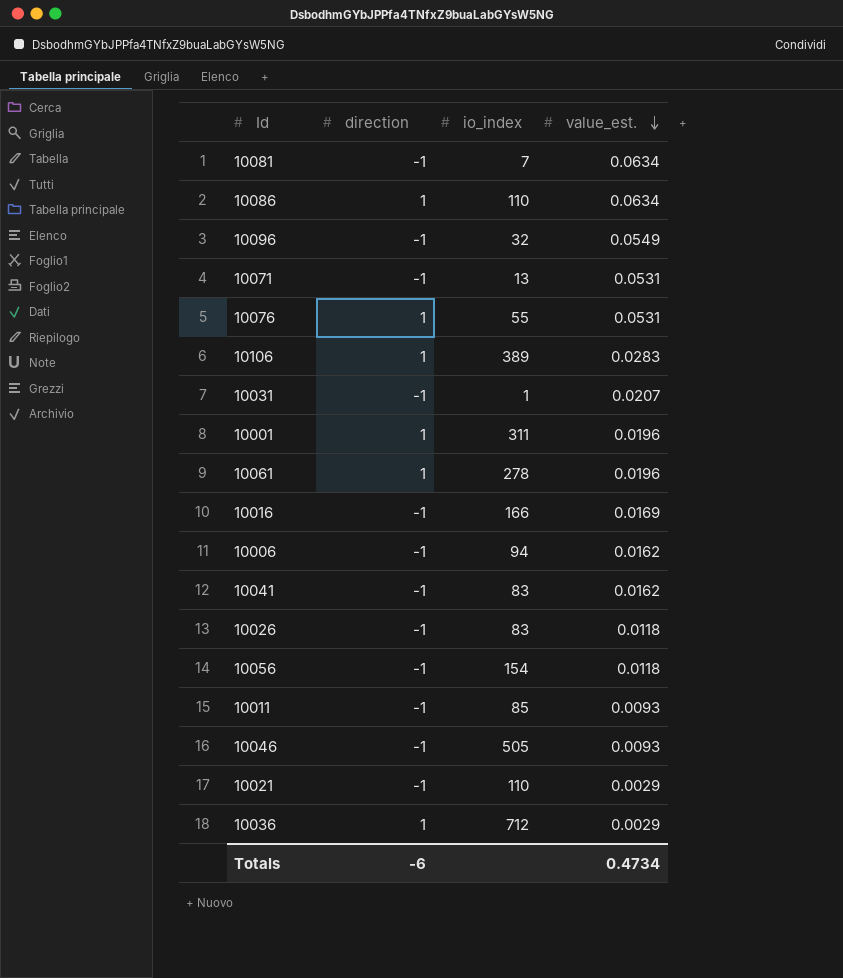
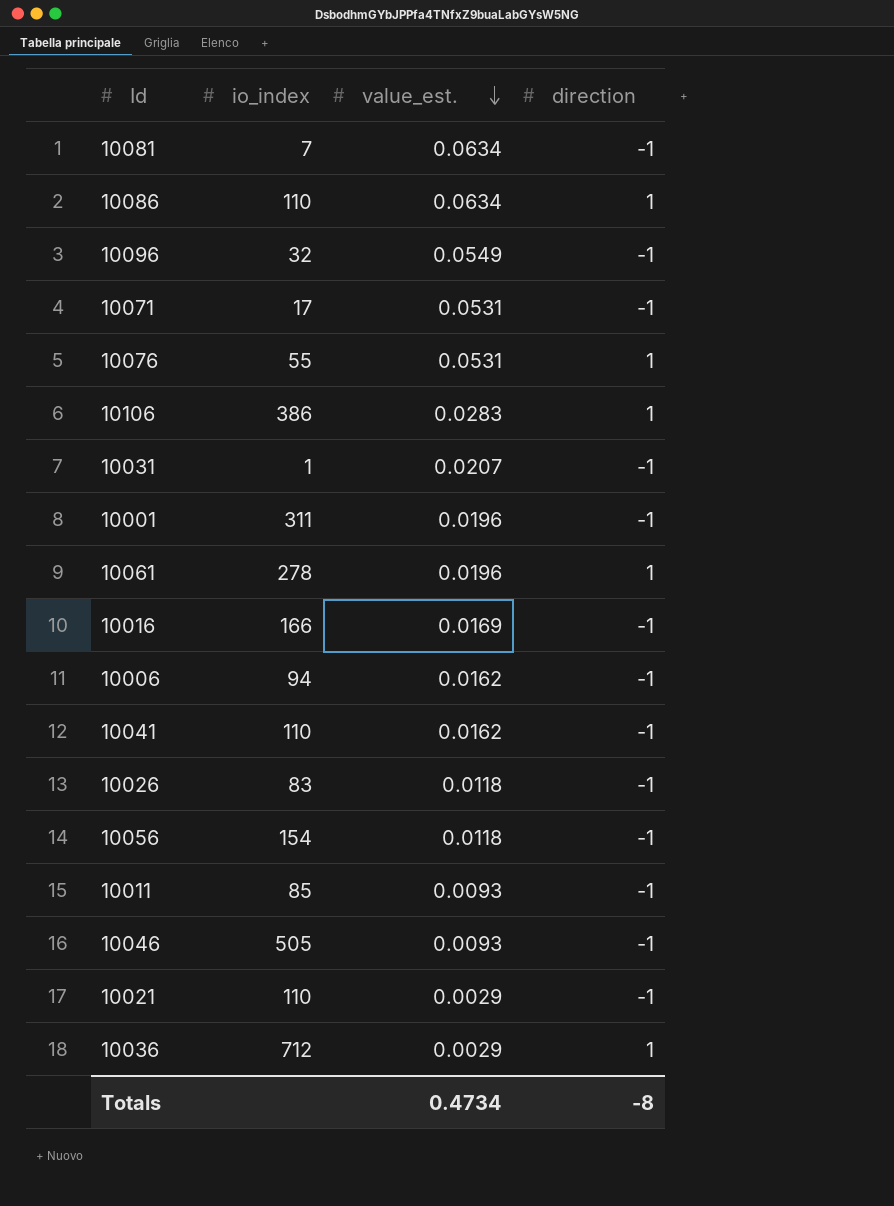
column direction | position: 2 -> 4
10071 | io_index: 13 -> 17
10106 | io_index: 389 -> 386
10001 | direction: 1 -> -1
10041 | io_index: 83 -> 110
Totals | direction: -6 -> -8

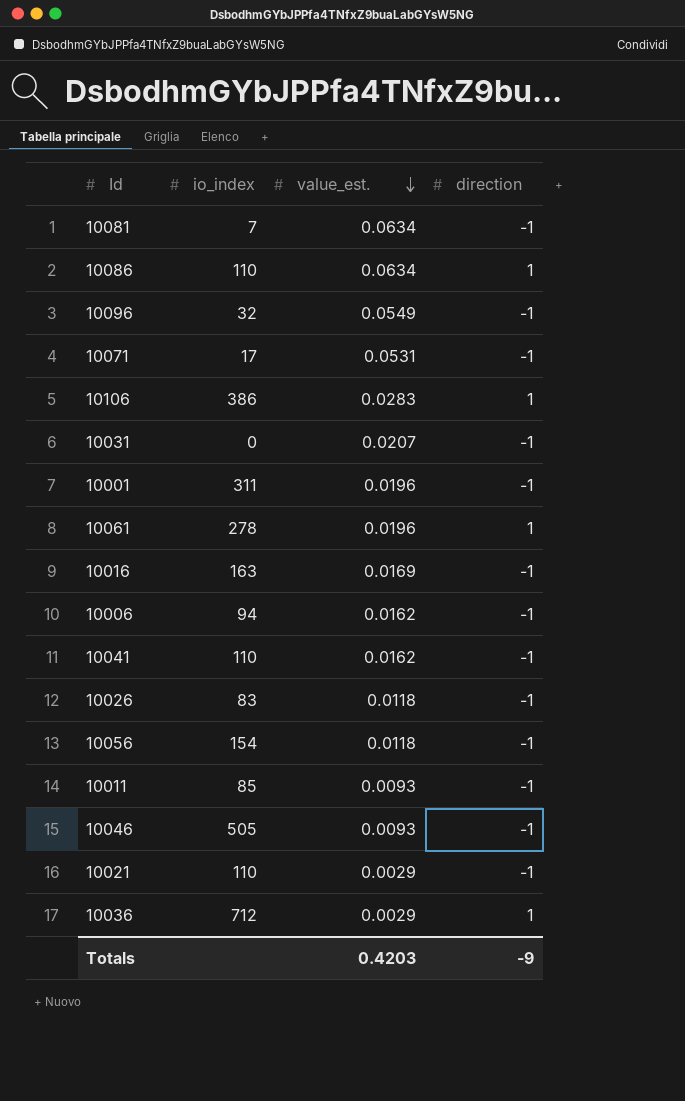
row 10076: 55 | 0.0531 | 1 -> none
10031 | io_index: 1 -> 0
10016 | io_index: 166 -> 163
Totals | value_est.: 0.4734 -> 0.4203
Totals | direction: -8 -> -9

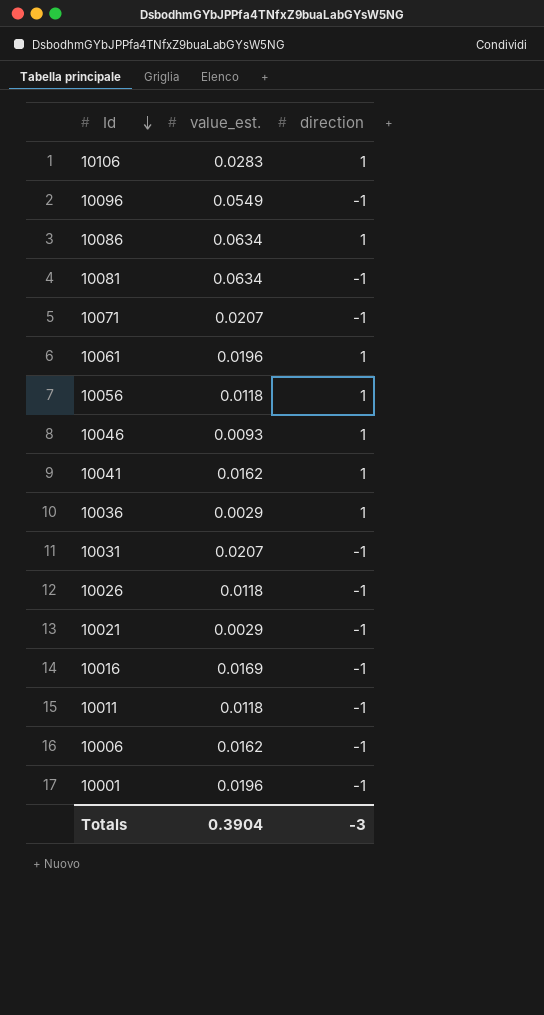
row order: value_est. descending -> Id descending
column io_index | position: 2 -> none
10071 | value_est.: 0.0531 -> 0.0207
10056 | direction: -1 -> 1
10046 | direction: -1 -> 1
10041 | direction: -1 -> 1
10011 | value_est.: 0.0093 -> 0.0118
Totals | value_est.: 0.4203 -> 0.3904
Totals | direction: -9 -> -3

